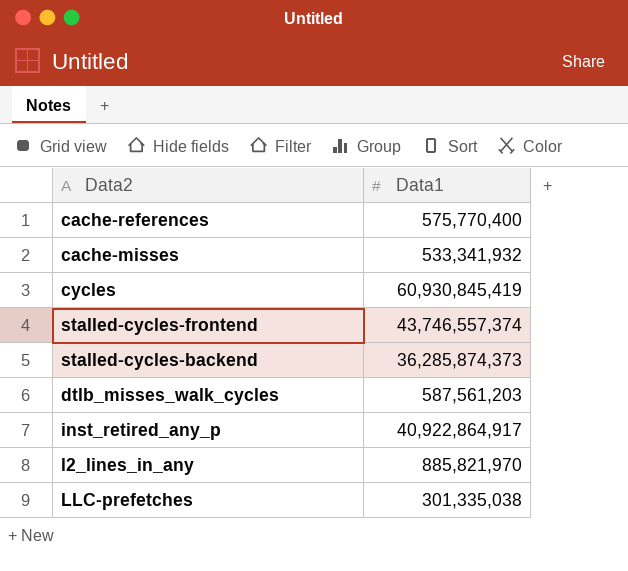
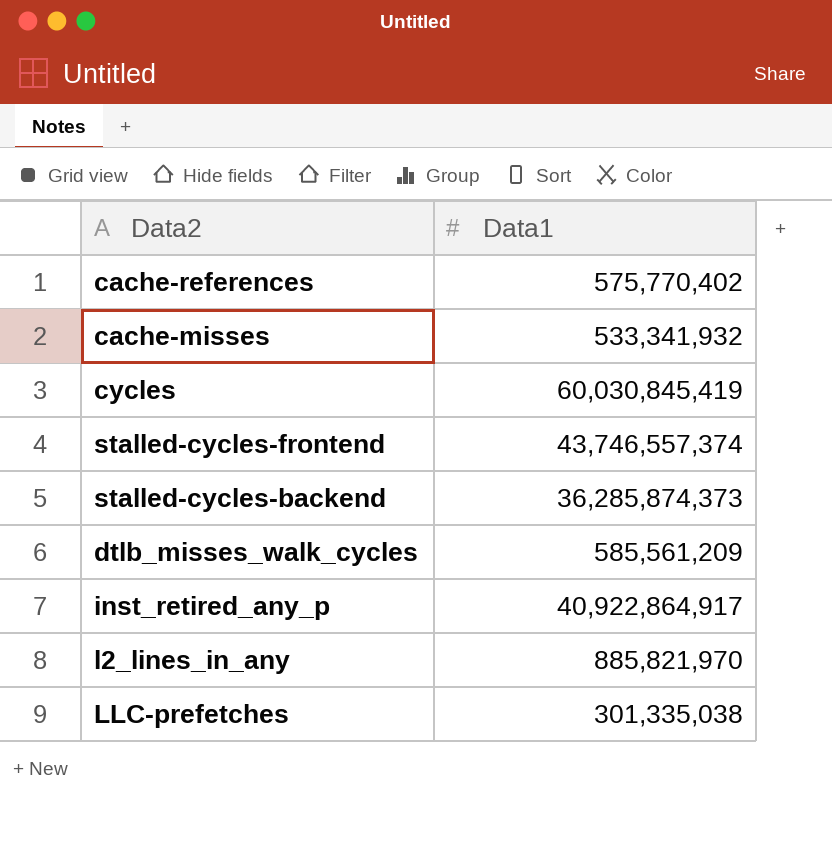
cache-references | Data1: 575,770,400 -> 575,770,402
cycles | Data1: 60,930,845,419 -> 60,030,845,419
dtlb_misses_walk_cycles | Data1: 587,561,203 -> 585,561,209

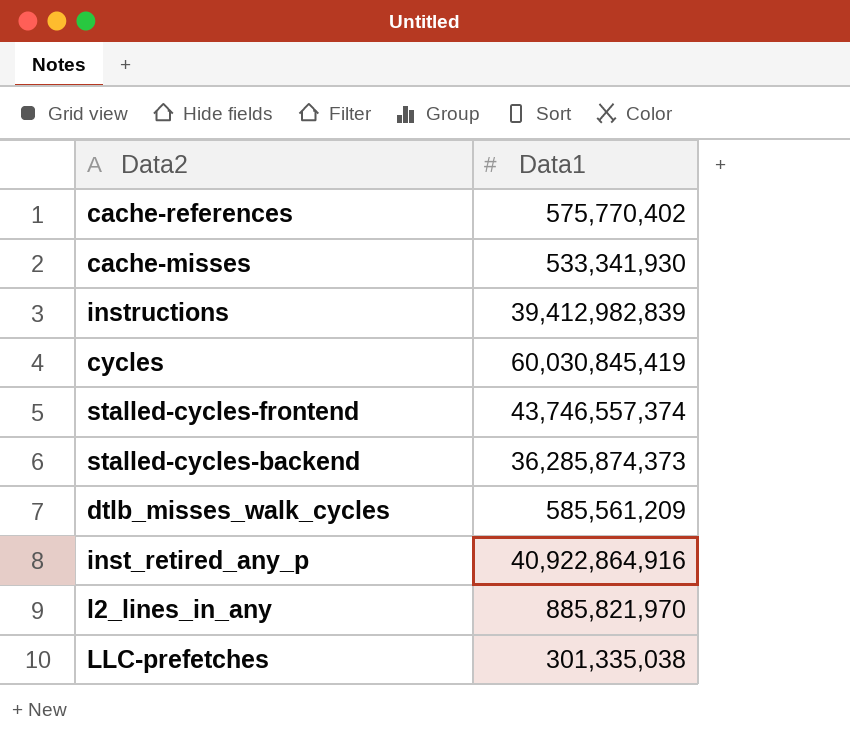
cache-misses | Data1: 533,341,932 -> 533,341,930
row instructions: none -> 39,412,982,839
inst_retired_any_p | Data1: 40,922,864,917 -> 40,922,864,916

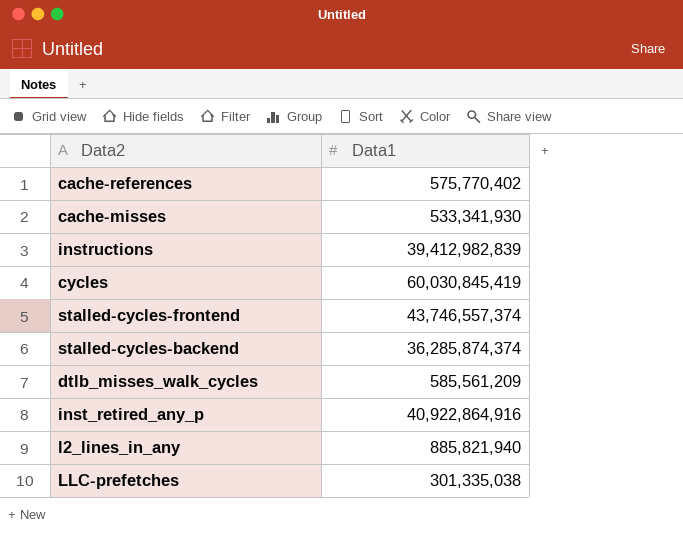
stalled-cycles-backend | Data1: 36,285,874,373 -> 36,285,874,374
l2_lines_in_any | Data1: 885,821,970 -> 885,821,940

